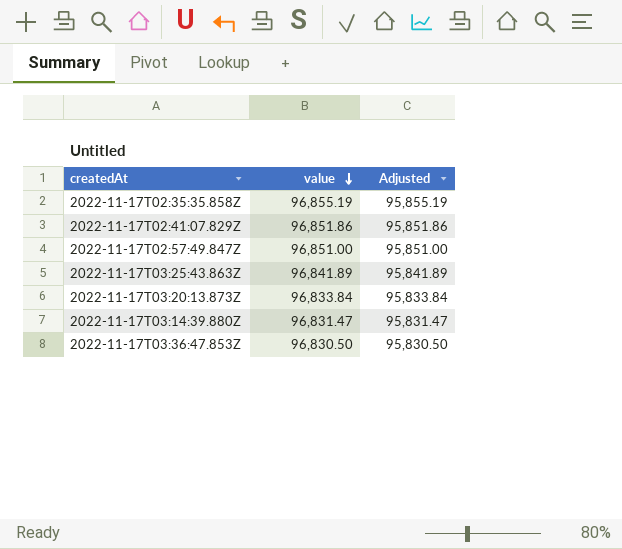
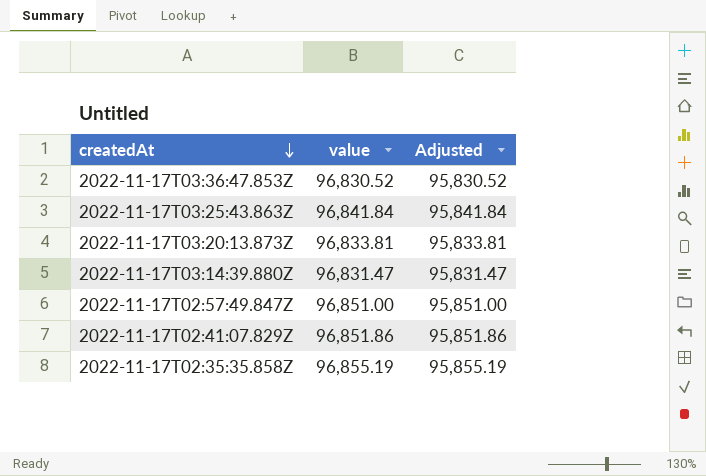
row order: value descending -> createdAt descending
2022-11-17T03:36:47.853Z | value: 96,830.50 -> 96,830.52
2022-11-17T03:36:47.853Z | Adjusted: 95,830.50 -> 95,830.52
2022-11-17T03:25:43.863Z | value: 96,841.89 -> 96,841.84
2022-11-17T03:25:43.863Z | Adjusted: 95,841.89 -> 95,841.84
2022-11-17T03:20:13.873Z | value: 96,833.84 -> 96,833.81
2022-11-17T03:20:13.873Z | Adjusted: 95,833.84 -> 95,833.81

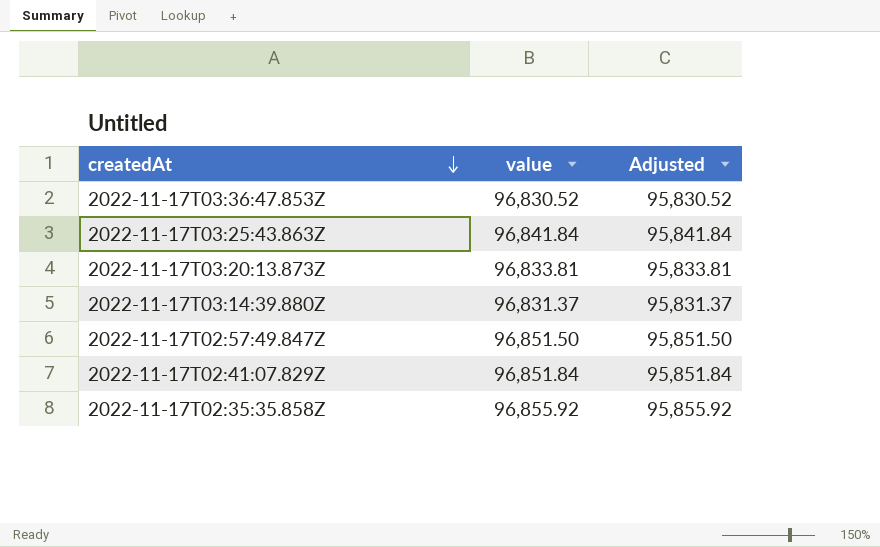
2022-11-17T03:14:39.880Z | value: 96,831.47 -> 96,831.37
2022-11-17T03:14:39.880Z | Adjusted: 95,831.47 -> 95,831.37
2022-11-17T02:57:49.847Z | value: 96,851.00 -> 96,851.50
2022-11-17T02:57:49.847Z | Adjusted: 95,851.00 -> 95,851.50
2022-11-17T02:41:07.829Z | value: 96,851.86 -> 96,851.84
2022-11-17T02:41:07.829Z | Adjusted: 95,851.86 -> 95,851.84
2022-11-17T02:35:35.858Z | value: 96,855.19 -> 96,855.92
2022-11-17T02:35:35.858Z | Adjusted: 95,855.19 -> 95,855.92

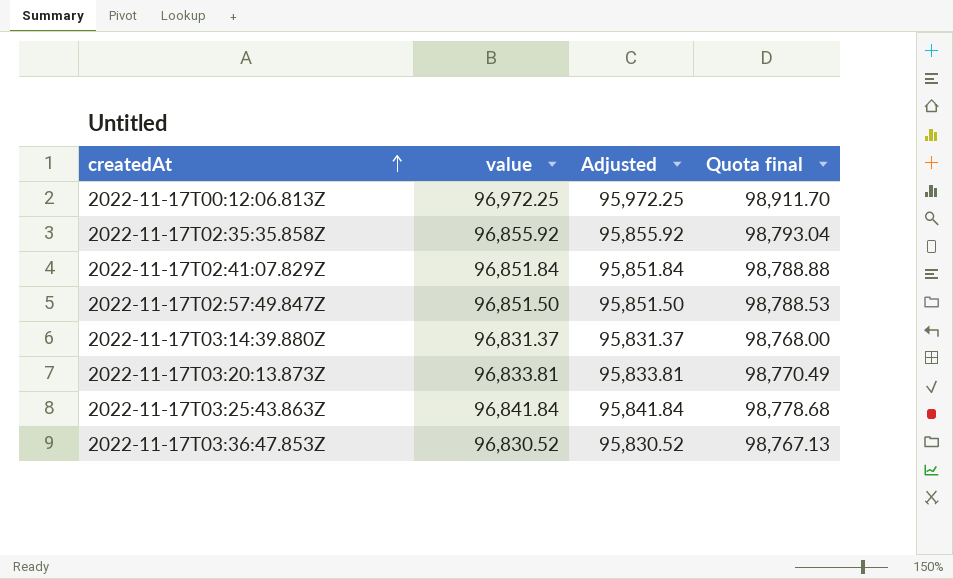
row order: createdAt descending -> createdAt ascending
column Quota final | formula: none -> [value] * 1.02
row 2022-11-17T00:12:06.813Z: none -> 96,972.25 | 95,972.25 | 98,911.70

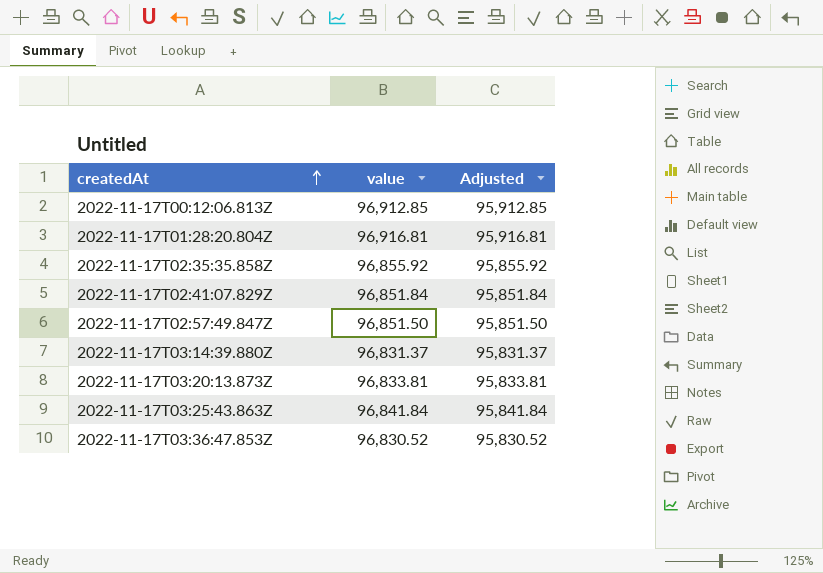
column Quota final | formula: [value] * 1.02 -> none
2022-11-17T00:12:06.813Z | value: 96,972.25 -> 96,912.85
2022-11-17T00:12:06.813Z | Adjusted: 95,972.25 -> 95,912.85
row 2022-11-17T01:28:20.804Z: none -> 96,916.81 | 95,916.81

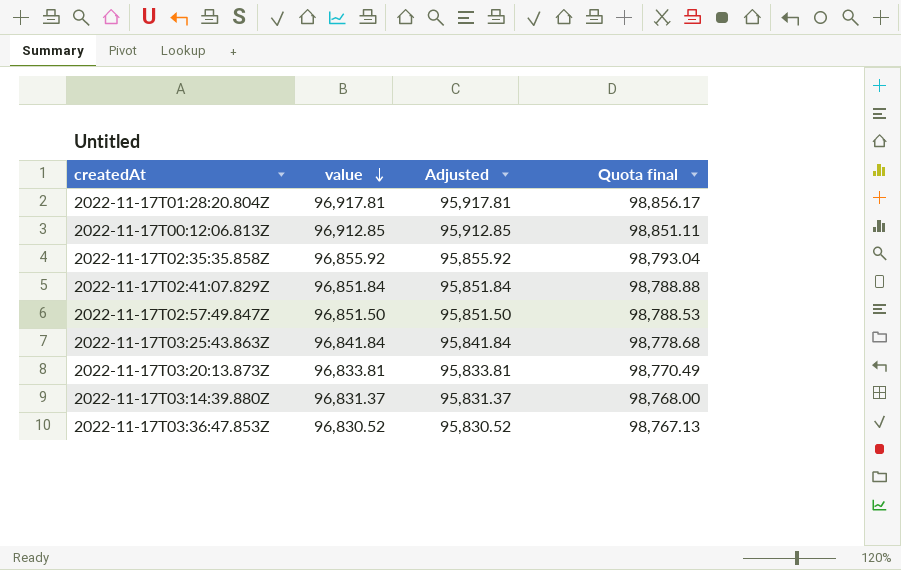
row order: createdAt ascending -> value descending
column Quota final | formula: none -> [value] * 1.02
2022-11-17T01:28:20.804Z | value: 96,916.81 -> 96,917.81
2022-11-17T01:28:20.804Z | Adjusted: 95,916.81 -> 95,917.81

